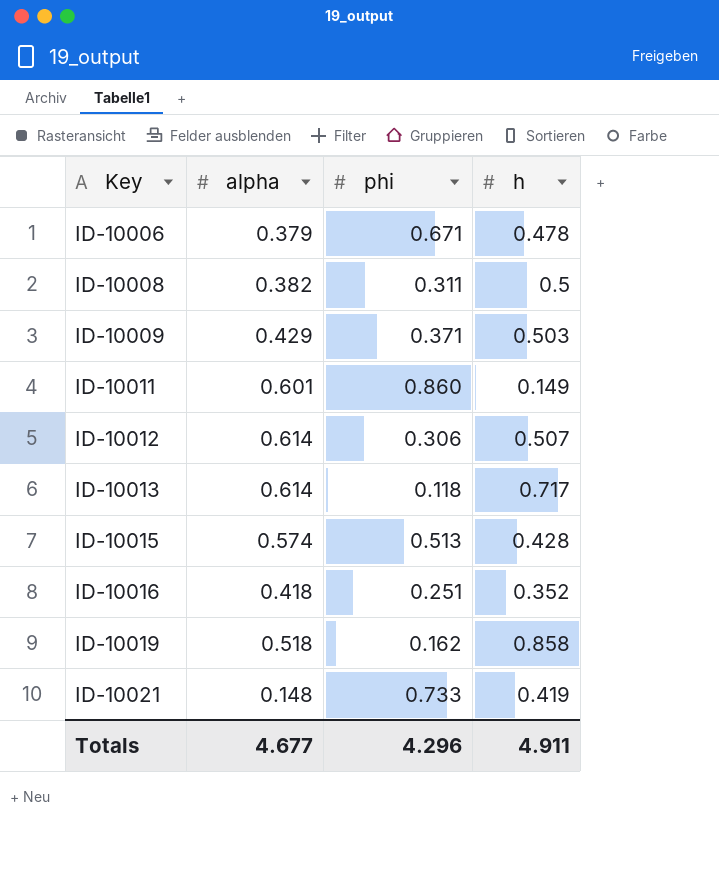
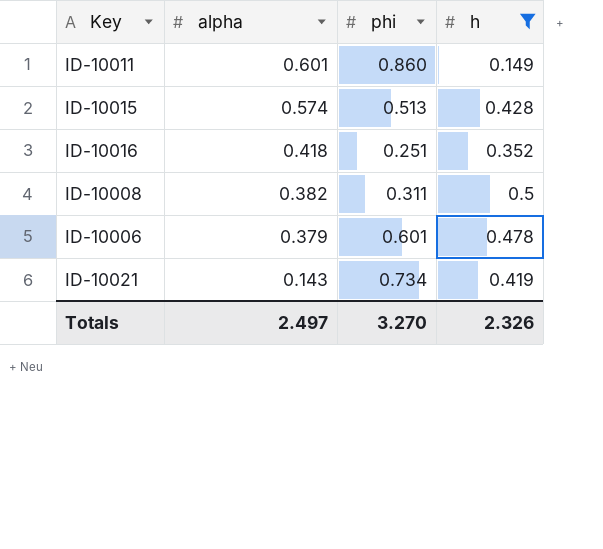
filter: none -> h <= 0.5
row order: Key ascending -> alpha descending
ID-10006 | phi: 0.671 -> 0.601
ID-10021 | alpha: 0.148 -> 0.143
ID-10021 | phi: 0.733 -> 0.734
Totals | alpha: 4.677 -> 2.497
Totals | phi: 4.296 -> 3.270
Totals | h: 4.911 -> 2.326

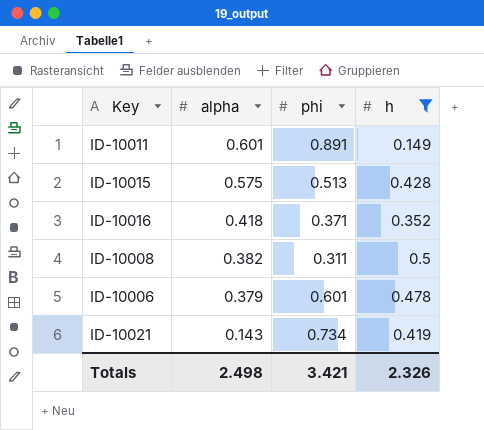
ID-10011 | phi: 0.860 -> 0.891
ID-10015 | alpha: 0.574 -> 0.575
ID-10016 | phi: 0.251 -> 0.371
Totals | alpha: 2.497 -> 2.498
Totals | phi: 3.270 -> 3.421

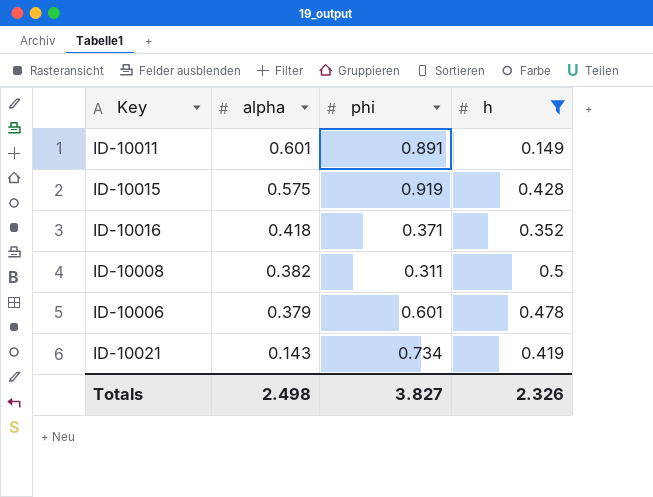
ID-10015 | phi: 0.513 -> 0.919
Totals | phi: 3.421 -> 3.827

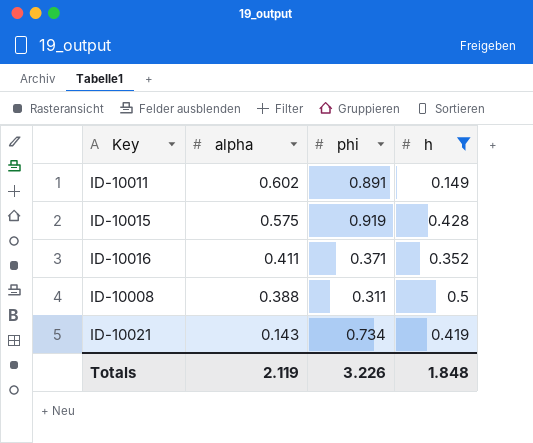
row ID-10006: 0.379 | 0.601 | 0.478 -> none
ID-10011 | alpha: 0.601 -> 0.602
ID-10016 | alpha: 0.418 -> 0.411
ID-10008 | alpha: 0.382 -> 0.388
Totals | alpha: 2.498 -> 2.119
Totals | phi: 3.827 -> 3.226
Totals | h: 2.326 -> 1.848

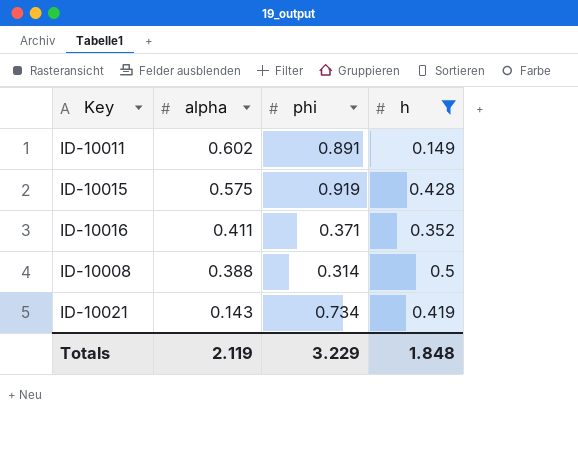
ID-10008 | phi: 0.311 -> 0.314
Totals | phi: 3.226 -> 3.229

